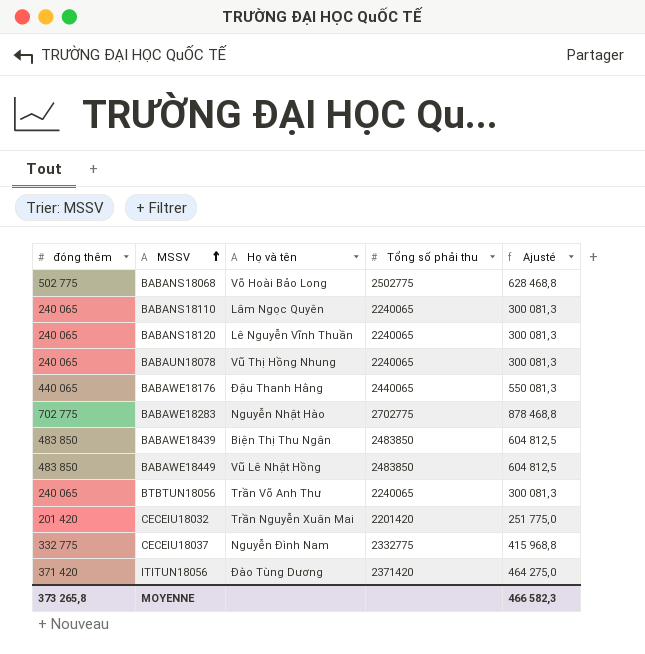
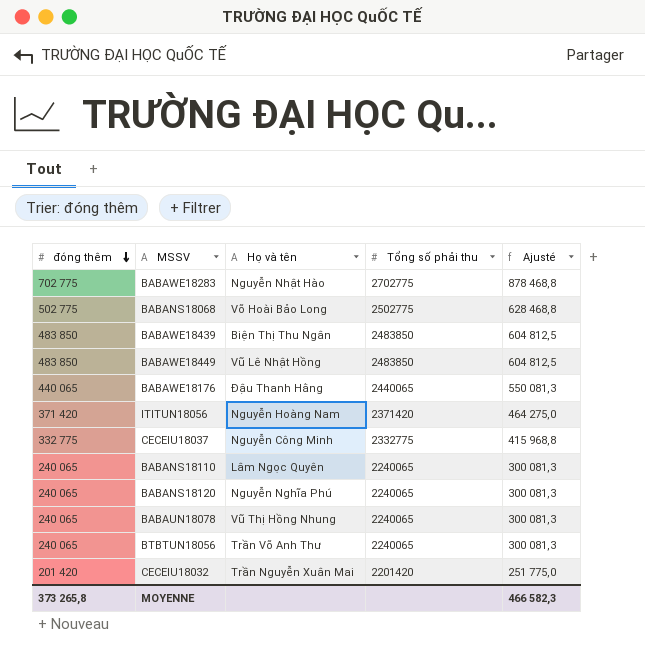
row order: MSSV ascending -> đóng thêm descending
ITITUN18056 | Họ và tên: Đào Tùng Dương -> Nguyễn Hoàng Nam
CECEIU18037 | Họ và tên: Nguyễn Đình Nam -> Nguyễn Công Minh
BABANS18120 | Họ và tên: Lê Nguyễn Vĩnh Thuần -> Nguyễn Nghĩa Phú

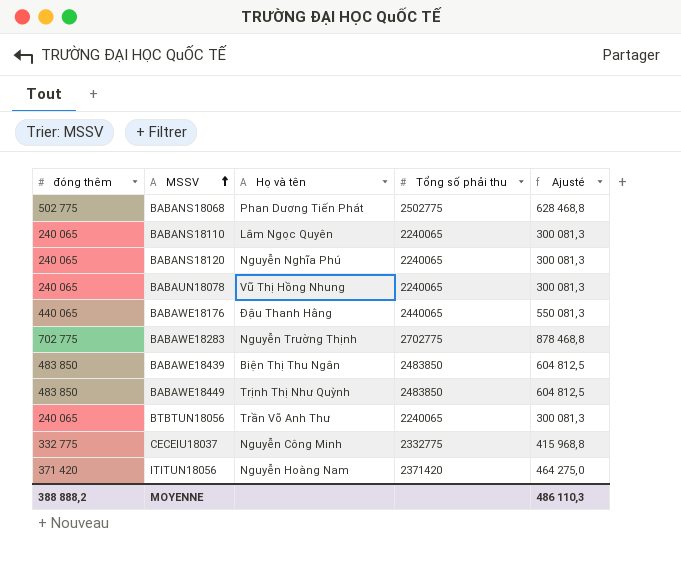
row order: đóng thêm descending -> MSSV ascending
row CECEIU18032: 201 420 | Trần Nguyễn Xuân Mai | 2201420 | 251 775,0 -> none
BABANS18068 | Họ và tên: Võ Hoài Bảo Long -> Phan Dương Tiến Phát
BABAWE18283 | Họ và tên: Nguyễn Nhật Hào -> Nguyễn Trường Thịnh
BABAWE18449 | Họ và tên: Vũ Lê Nhật Hồng -> Trịnh Thị Như Quỳnh
MOYENNE | đóng thêm: 373 265,8 -> 388 888,2
MOYENNE | Ajusté: 466 582,3 -> 486 110,3

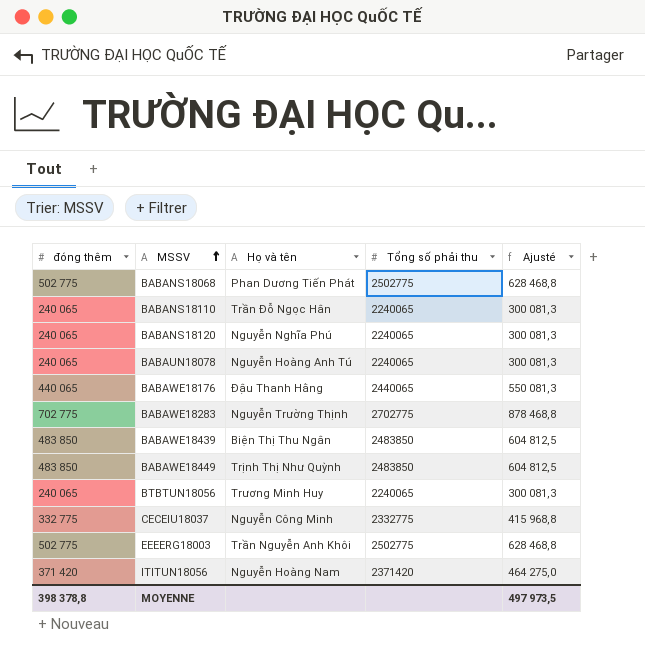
BABANS18110 | Họ và tên: Lâm Ngọc Quyên -> Trần Đỗ Ngọc Hân
BABAUN18078 | Họ và tên: Vũ Thị Hồng Nhung -> Nguyễn Hoàng Anh Tú
BTBTUN18056 | Họ và tên: Trần Võ Anh Thư -> Trương Minh Huy
row EEEERG18003: none -> 502 775 | Trần Nguyễn Anh Khôi | 2502775 | 628 468,8
MOYENNE | đóng thêm: 388 888,2 -> 398 378,8
MOYENNE | Ajusté: 486 110,3 -> 497 973,5

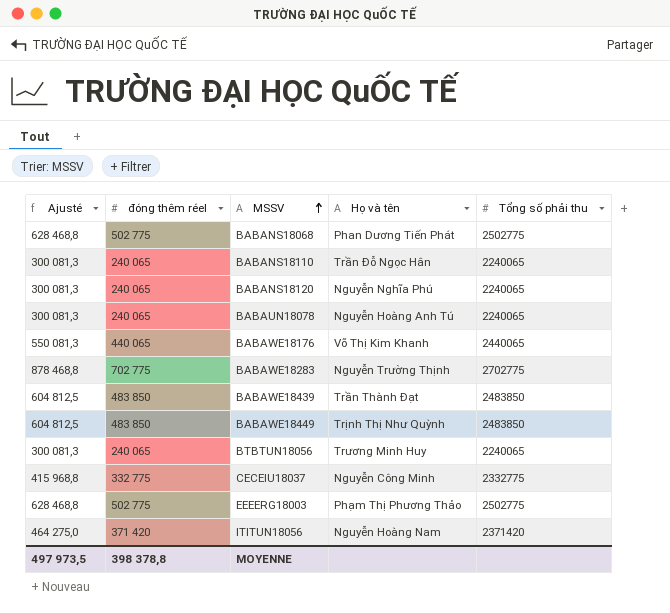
column Ajusté | position: 5 -> 1
column name: đóng thêm -> đóng thêm réel
BABAWE18176 | Họ và tên: Đậu Thanh Hằng -> Võ Thị Kim Khanh
BABAWE18439 | Họ và tên: Biện Thị Thu Ngân -> Trần Thành Đạt
EEEERG18003 | Họ và tên: Trần Nguyễn Anh Khôi -> Phạm Thị Phương Thảo

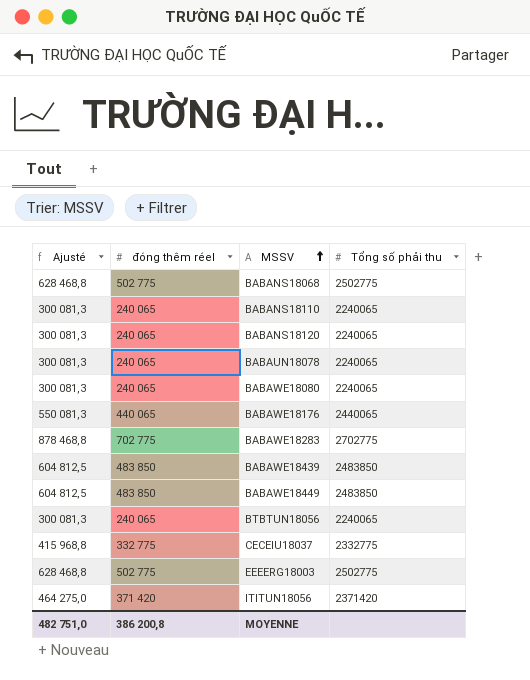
column Họ và tên | position: 4 -> none
row BABAWE18080: none -> 300 081,3 | 240 065 | 2240065
MOYENNE | Ajusté: 497 973,5 -> 482 751,0
MOYENNE | đóng thêm réel: 398 378,8 -> 386 200,8

